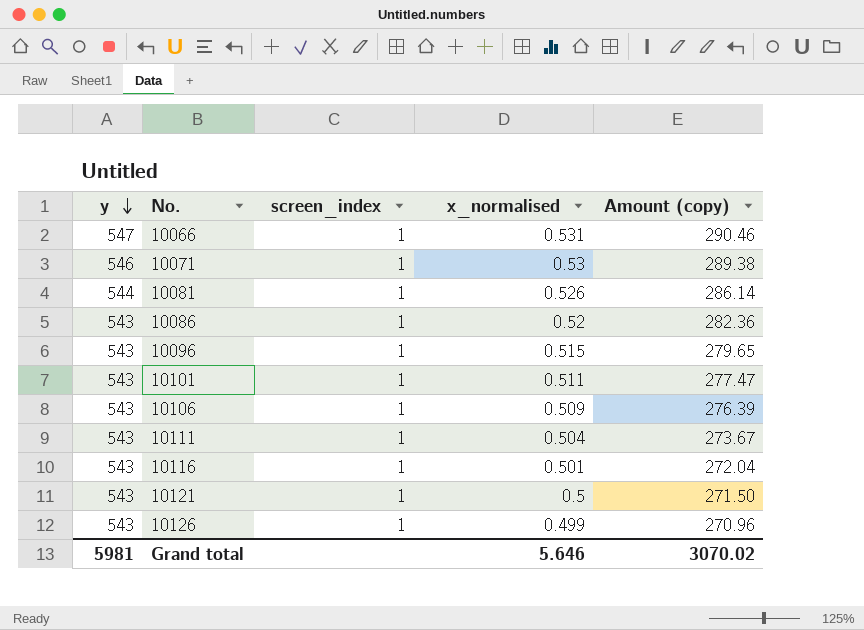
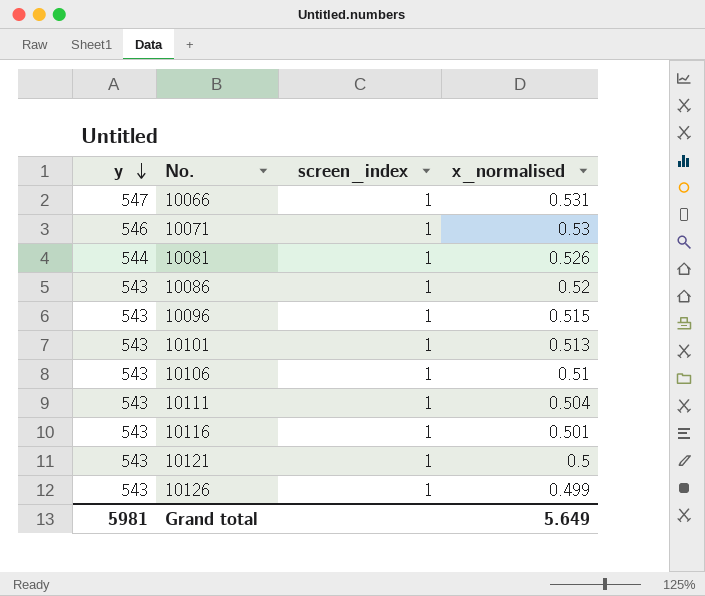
column Amount (copy) | formula: [y] * [x_normalised] -> none
10101 | x_normalised: 0.511 -> 0.513
10106 | x_normalised: 0.509 -> 0.51
Grand total | x_normalised: 5.646 -> 5.649

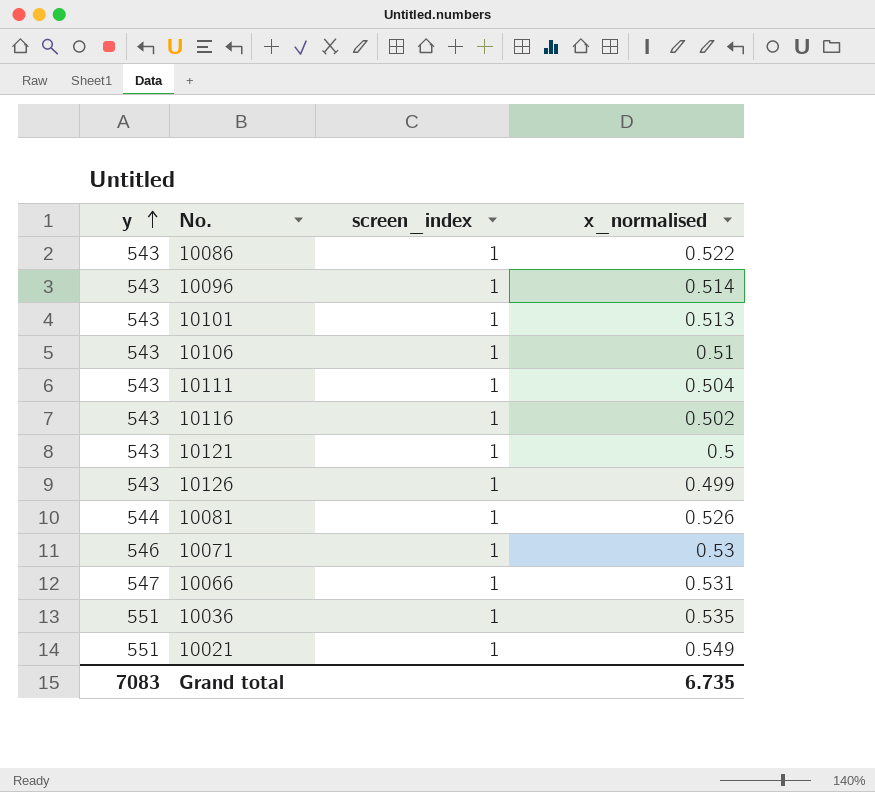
row order: y descending -> y ascending
10086 | x_normalised: 0.52 -> 0.522
10096 | x_normalised: 0.515 -> 0.514
10116 | x_normalised: 0.501 -> 0.502
row 10036: none -> 551 | 1 | 0.535
row 10021: none -> 551 | 1 | 0.549
Grand total | y: 5981 -> 7083
Grand total | x_normalised: 5.649 -> 6.735

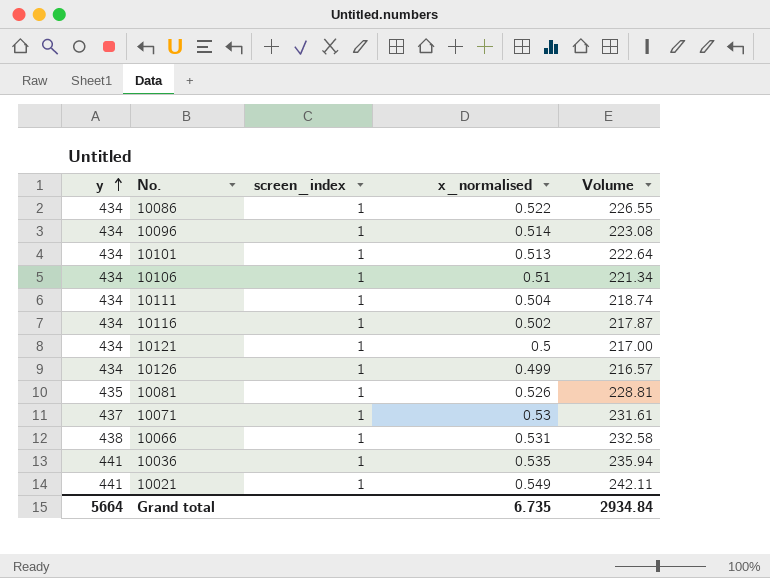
column Volume | formula: none -> [y] * [x_normalised]
10086 | y: 543 -> 434
10096 | y: 543 -> 434
10101 | y: 543 -> 434
10106 | y: 543 -> 434
10111 | y: 543 -> 434
10116 | y: 543 -> 434
10121 | y: 543 -> 434
10126 | y: 543 -> 434
10081 | y: 544 -> 435
10071 | y: 546 -> 437
10066 | y: 547 -> 438
10036 | y: 551 -> 441
10021 | y: 551 -> 441
Grand total | y: 7083 -> 5664

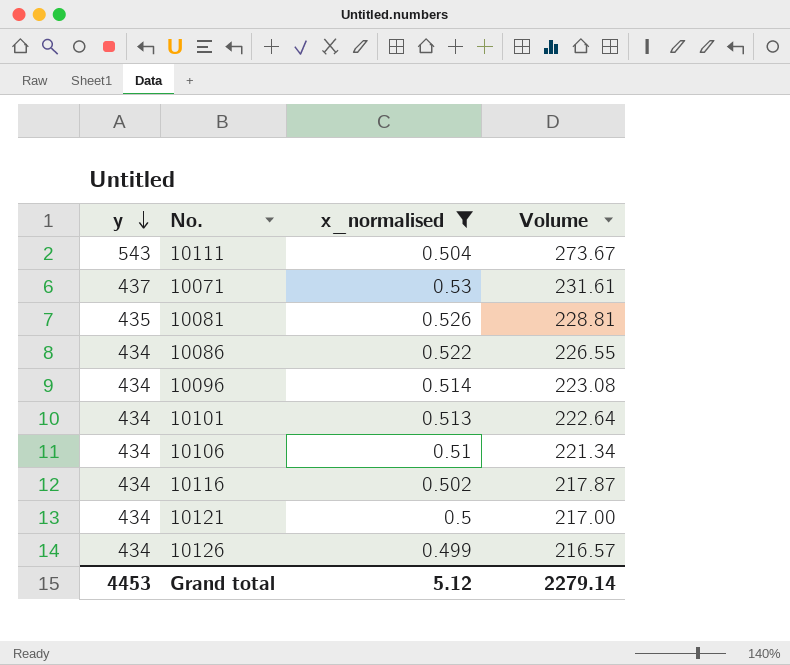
filter: none -> x_normalised <= 0.53
row order: y ascending -> y descending
column screen_index | position: 3 -> none
10111 | y: 434 -> 543
10111 | Volume: 218.74 -> 273.67
Grand total | y: 5664 -> 4453
Grand total | x_normalised: 6.735 -> 5.12
Grand total | Volume: 2934.84 -> 2279.14

